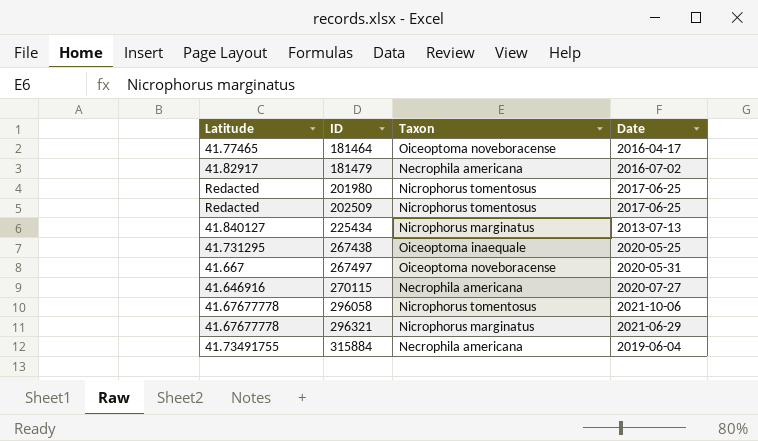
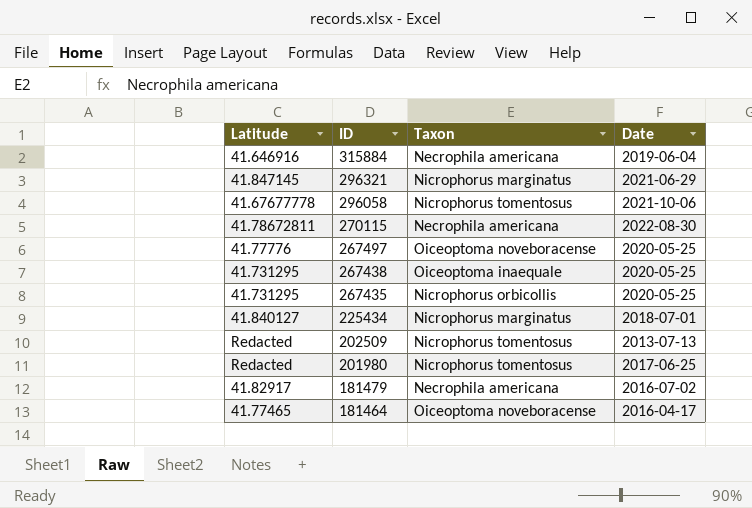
row order: ID ascending -> ID descending
315884 | Latitude: 41.73491755 -> 41.646916
296321 | Latitude: 41.67677778 -> 41.847145
270115 | Latitude: 41.646916 -> 41.78672811
270115 | Date: 2020-07-27 -> 2022-08-30
267497 | Latitude: 41.667 -> 41.77776
267497 | Date: 2020-05-31 -> 2020-05-25
row 267435: none -> 41.731295 | Nicrophorus orbicollis | 2020-05-25
225434 | Date: 2013-07-13 -> 2018-07-01
202509 | Date: 2017-06-25 -> 2013-07-13

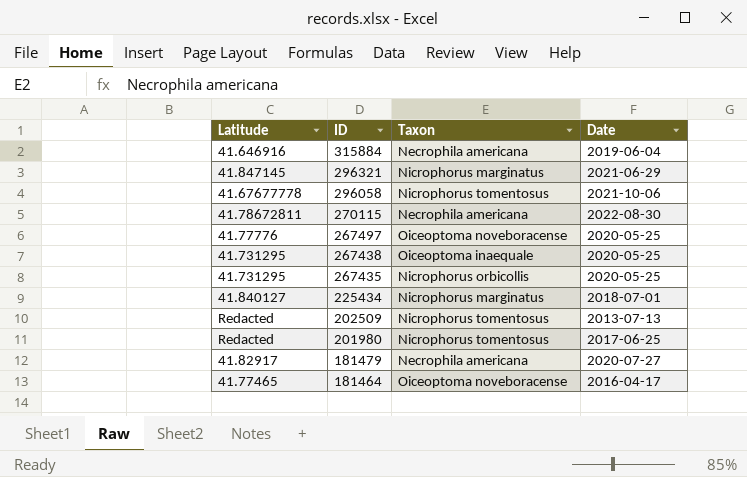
181479 | Date: 2016-07-02 -> 2020-07-27

